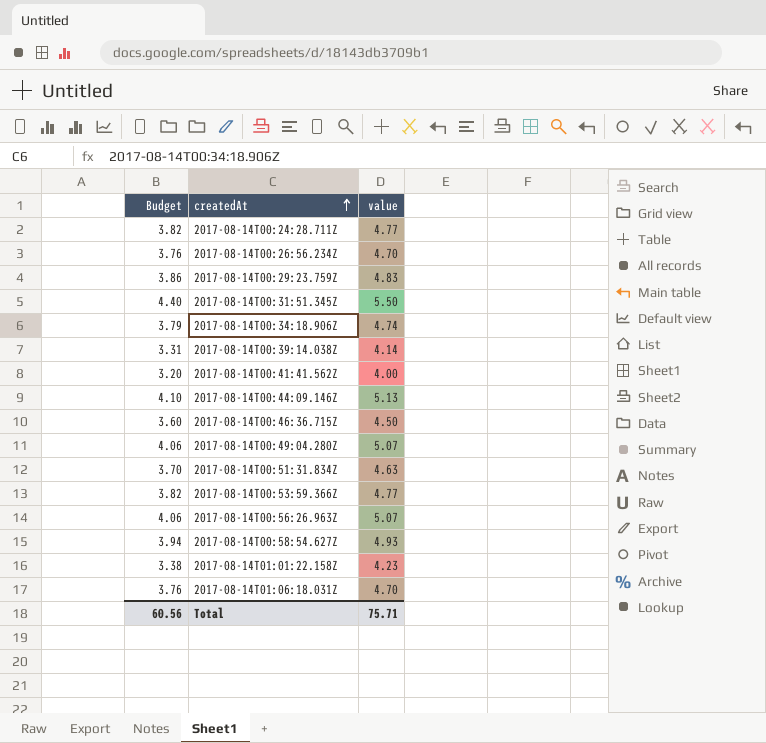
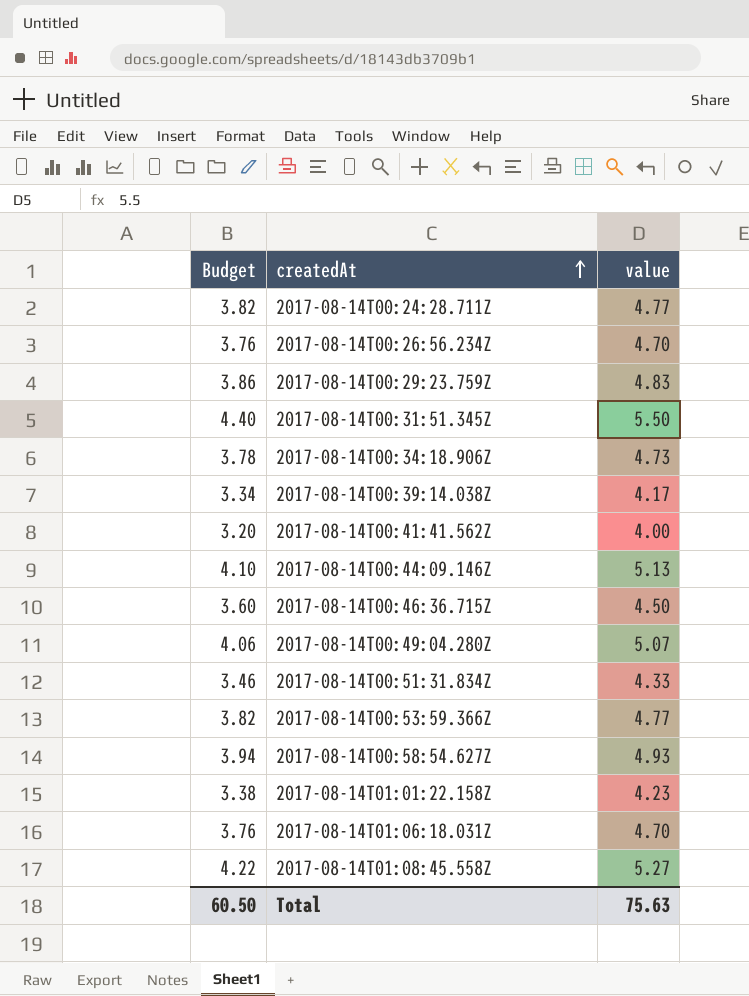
row 2017-08-14T00:56:26.963Z: 4.06 | 5.07 -> none
2017-08-14T00:34:18.906Z | Budget: 3.79 -> 3.78
2017-08-14T00:34:18.906Z | value: 4.74 -> 4.73
2017-08-14T00:39:14.038Z | Budget: 3.31 -> 3.34
2017-08-14T00:39:14.038Z | value: 4.14 -> 4.17
2017-08-14T00:51:31.834Z | Budget: 3.70 -> 3.46
2017-08-14T00:51:31.834Z | value: 4.63 -> 4.33
row 2017-08-14T01:08:45.558Z: none -> 4.22 | 5.27
Total | Budget: 60.56 -> 60.50
Total | value: 75.71 -> 75.63

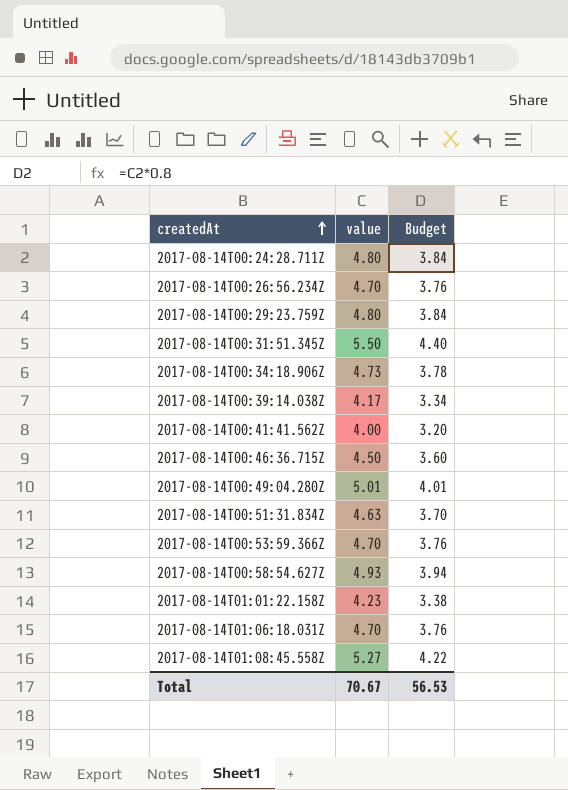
column Budget | position: 1 -> 3
row 2017-08-14T00:44:09.146Z: 4.10 | 5.13 -> none
2017-08-14T00:24:28.711Z | value: 4.77 -> 4.80
2017-08-14T00:24:28.711Z | Budget: 3.82 -> 3.84
2017-08-14T00:29:23.759Z | value: 4.83 -> 4.80
2017-08-14T00:29:23.759Z | Budget: 3.86 -> 3.84
2017-08-14T00:49:04.280Z | value: 5.07 -> 5.01
2017-08-14T00:49:04.280Z | Budget: 4.06 -> 4.01
2017-08-14T00:51:31.834Z | value: 4.33 -> 4.63
2017-08-14T00:51:31.834Z | Budget: 3.46 -> 3.70
2017-08-14T00:53:59.366Z | value: 4.77 -> 4.70
2017-08-14T00:53:59.366Z | Budget: 3.82 -> 3.76
Total | value: 75.63 -> 70.67
Total | Budget: 60.50 -> 56.53

